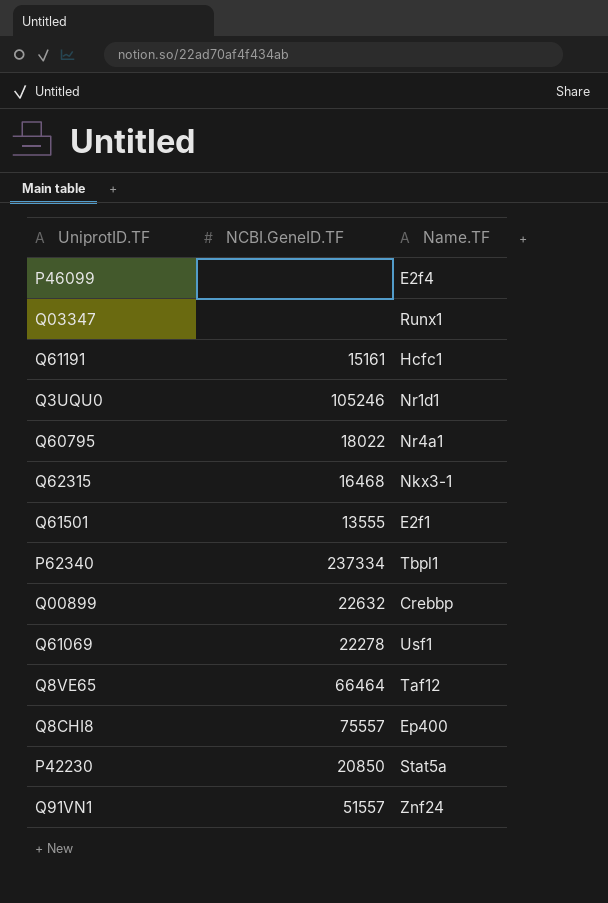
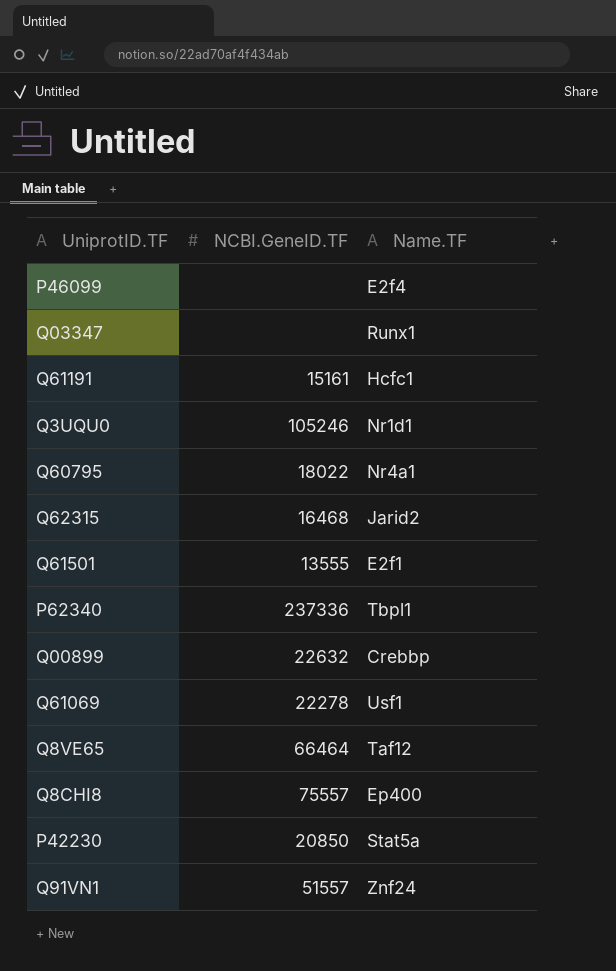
Q62315 | Name.TF: Nkx3-1 -> Jarid2
P62340 | NCBI.GeneID.TF: 237334 -> 237336

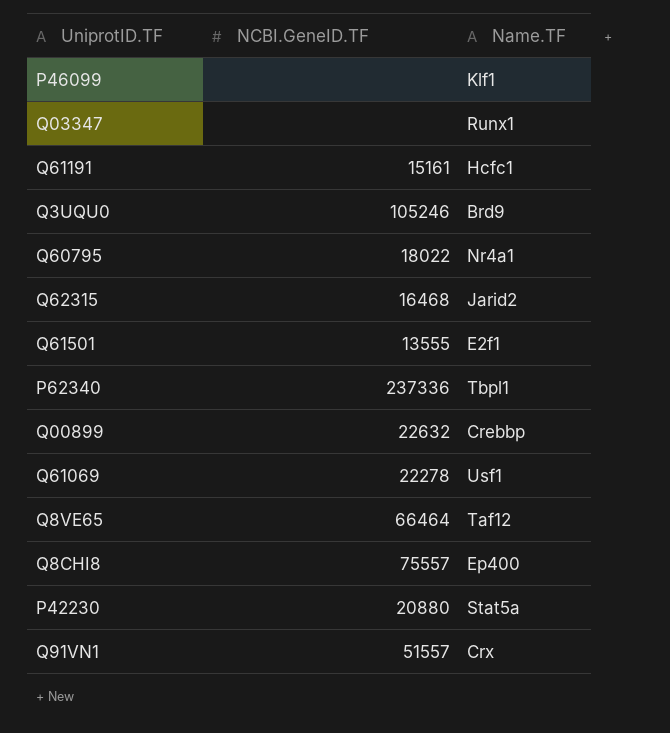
P46099 | Name.TF: E2f4 -> Klf1
Q3UQU0 | Name.TF: Nr1d1 -> Brd9
P42230 | NCBI.GeneID.TF: 20850 -> 20880
Q91VN1 | Name.TF: Znf24 -> Crx

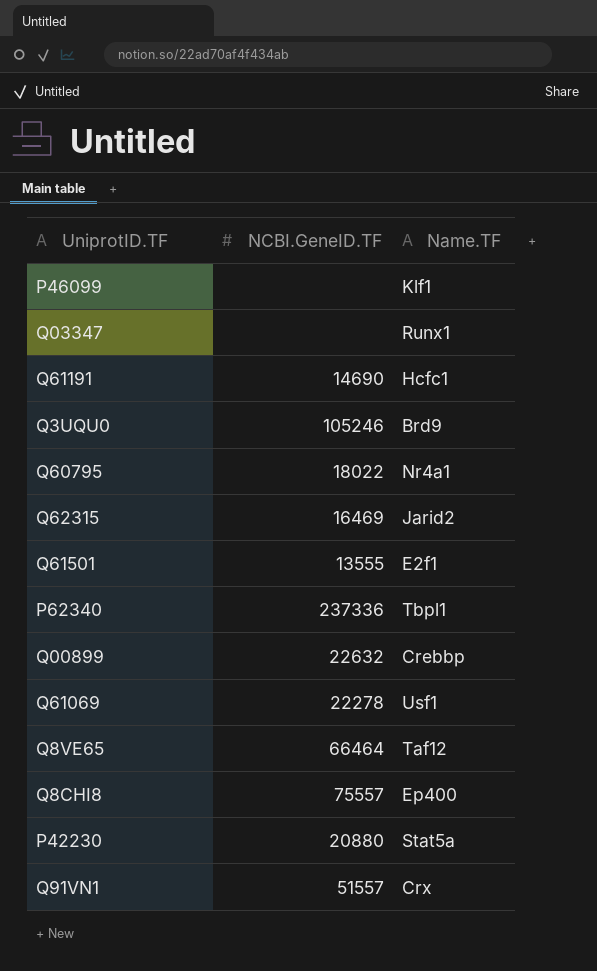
Q61191 | NCBI.GeneID.TF: 15161 -> 14690
Q62315 | NCBI.GeneID.TF: 16468 -> 16469

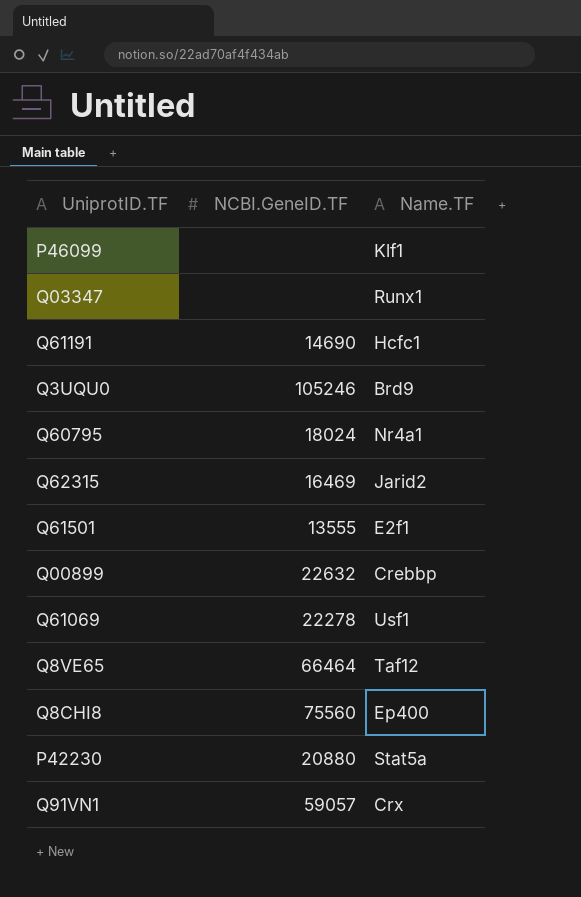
row P62340: 237336 | Tbpl1 -> none
Q60795 | NCBI.GeneID.TF: 18022 -> 18024
Q8CHI8 | NCBI.GeneID.TF: 75557 -> 75560
Q91VN1 | NCBI.GeneID.TF: 51557 -> 59057

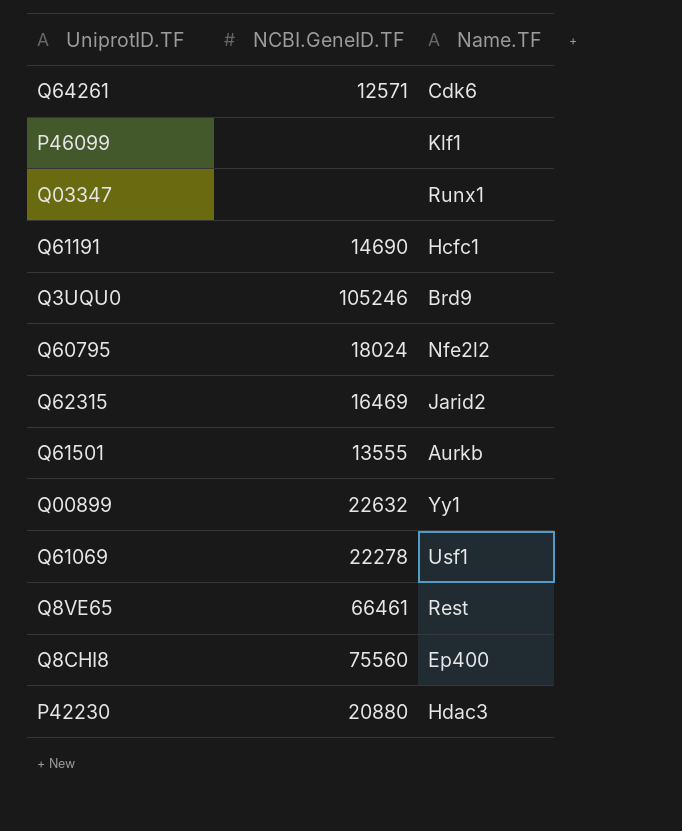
row Q91VN1: 59057 | Crx -> none
row Q64261: none -> 12571 | Cdk6
Q60795 | Name.TF: Nr4a1 -> Nfe2l2
Q61501 | Name.TF: E2f1 -> Aurkb
Q00899 | Name.TF: Crebbp -> Yy1
Q8VE65 | NCBI.GeneID.TF: 66464 -> 66461
Q8VE65 | Name.TF: Taf12 -> Rest
P42230 | Name.TF: Stat5a -> Hdac3

